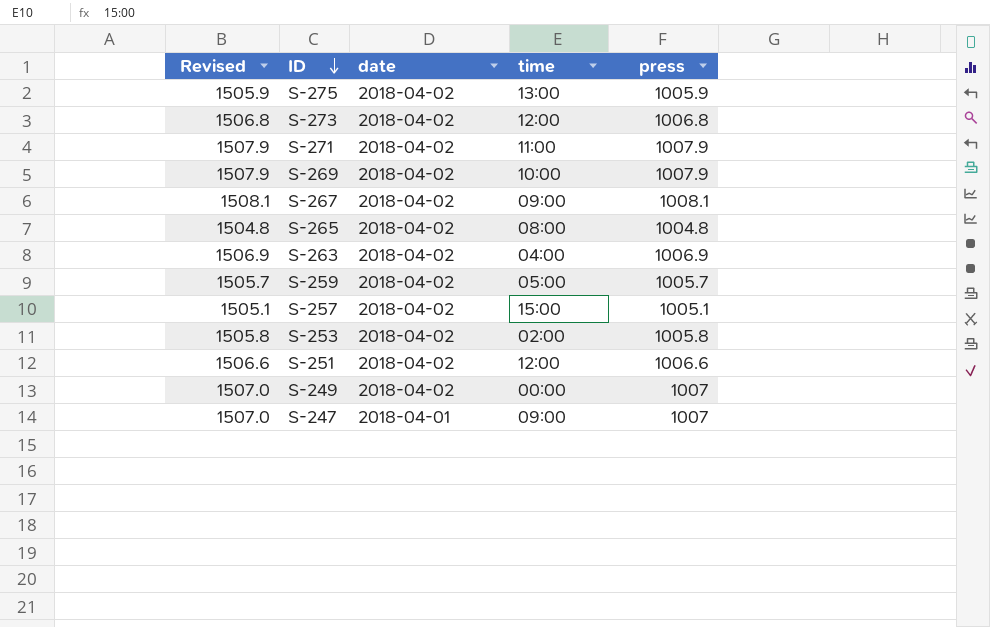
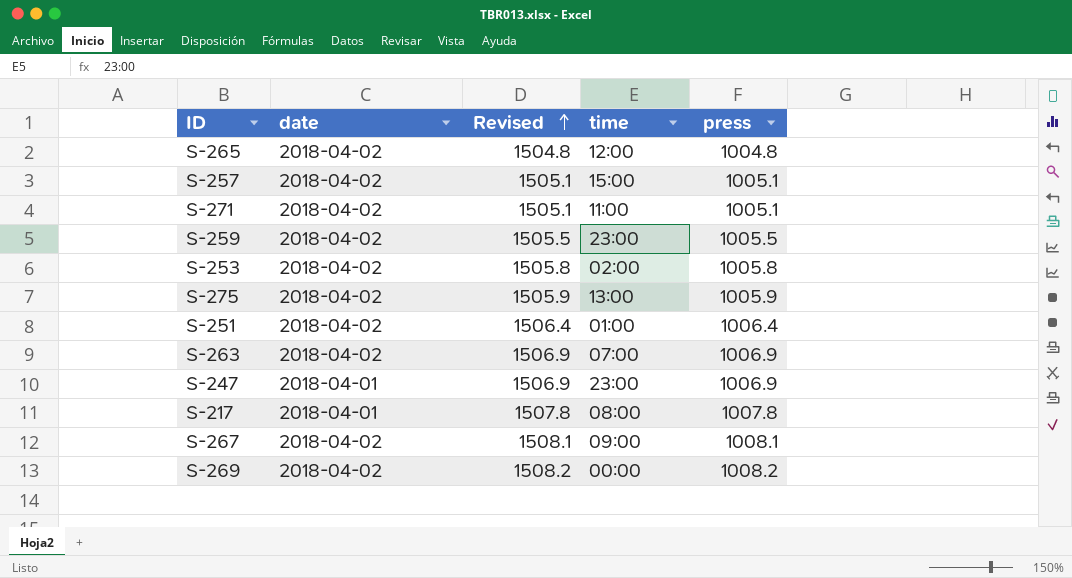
row order: ID descending -> Revised ascending
column Revised | position: 1 -> 3
row S-273: 1506.8 | 2018-04-02 | 12:00 | 1006.8 -> none
row S-249: 1507.0 | 2018-04-02 | 00:00 | 1007 -> none
S-265 | time: 08:00 -> 12:00
S-271 | Revised: 1507.9 -> 1505.1
S-271 | press: 1007.9 -> 1005.1
S-259 | Revised: 1505.7 -> 1505.5
S-259 | time: 05:00 -> 23:00
S-259 | press: 1005.7 -> 1005.5
S-251 | Revised: 1506.6 -> 1506.4
S-251 | time: 12:00 -> 01:00
S-251 | press: 1006.6 -> 1006.4
S-263 | time: 04:00 -> 07:00
S-247 | Revised: 1507.0 -> 1506.9
S-247 | time: 09:00 -> 23:00
S-247 | press: 1007 -> 1006.9
row S-217: none -> 2018-04-01 | 1507.8 | 08:00 | 1007.8
S-269 | Revised: 1507.9 -> 1508.2
S-269 | time: 10:00 -> 00:00
S-269 | press: 1007.9 -> 1008.2

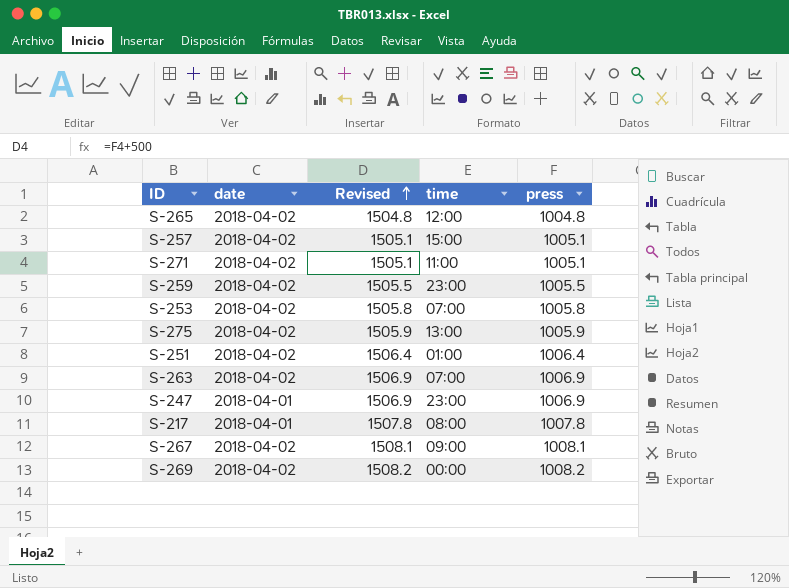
S-253 | time: 02:00 -> 07:00

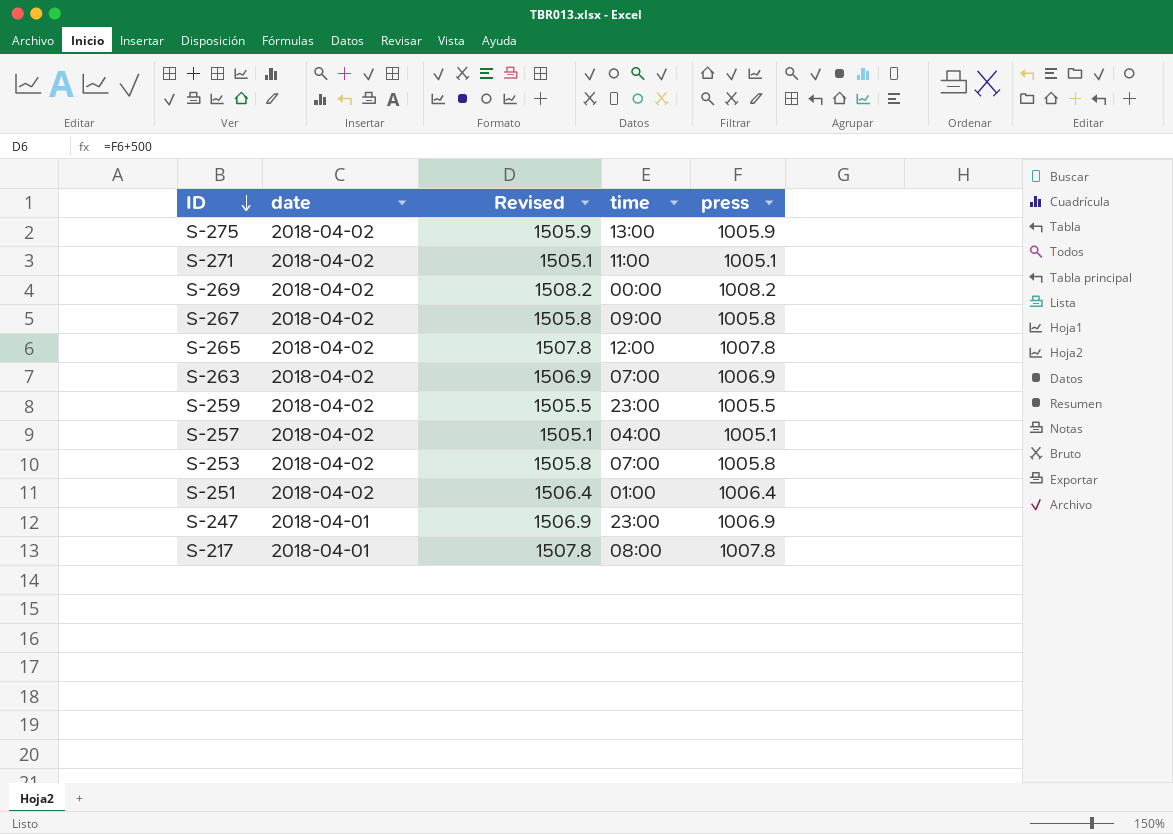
row order: Revised ascending -> ID descending
S-267 | Revised: 1508.1 -> 1505.8
S-267 | press: 1008.1 -> 1005.8
S-265 | Revised: 1504.8 -> 1507.8
S-265 | press: 1004.8 -> 1007.8
S-257 | time: 15:00 -> 04:00

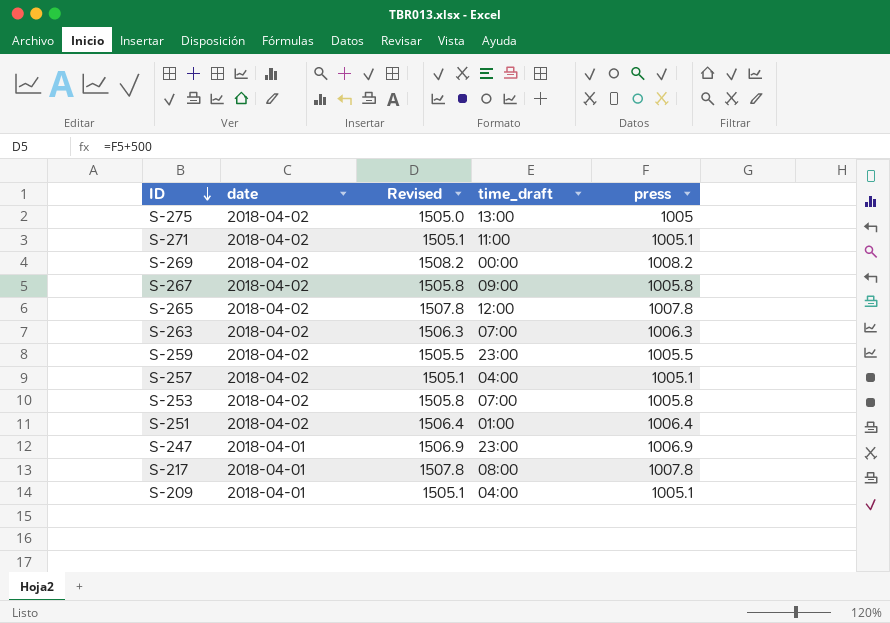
column name: time -> time_draft
S-275 | Revised: 1505.9 -> 1505.0
S-275 | press: 1005.9 -> 1005
S-263 | Revised: 1506.9 -> 1506.3
S-263 | press: 1006.9 -> 1006.3
row S-209: none -> 2018-04-01 | 1505.1 | 04:00 | 1005.1

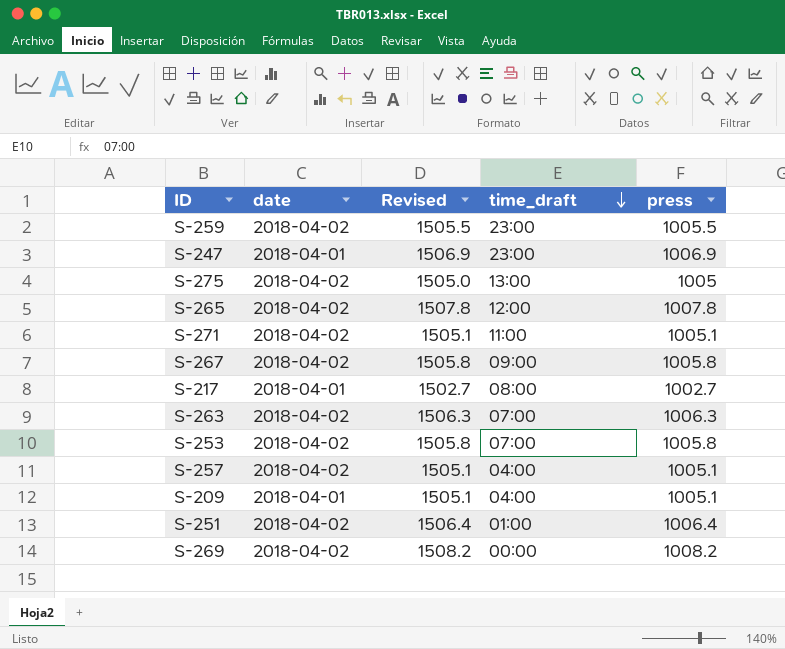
row order: ID descending -> time_draft descending
S-217 | Revised: 1507.8 -> 1502.7
S-217 | press: 1007.8 -> 1002.7

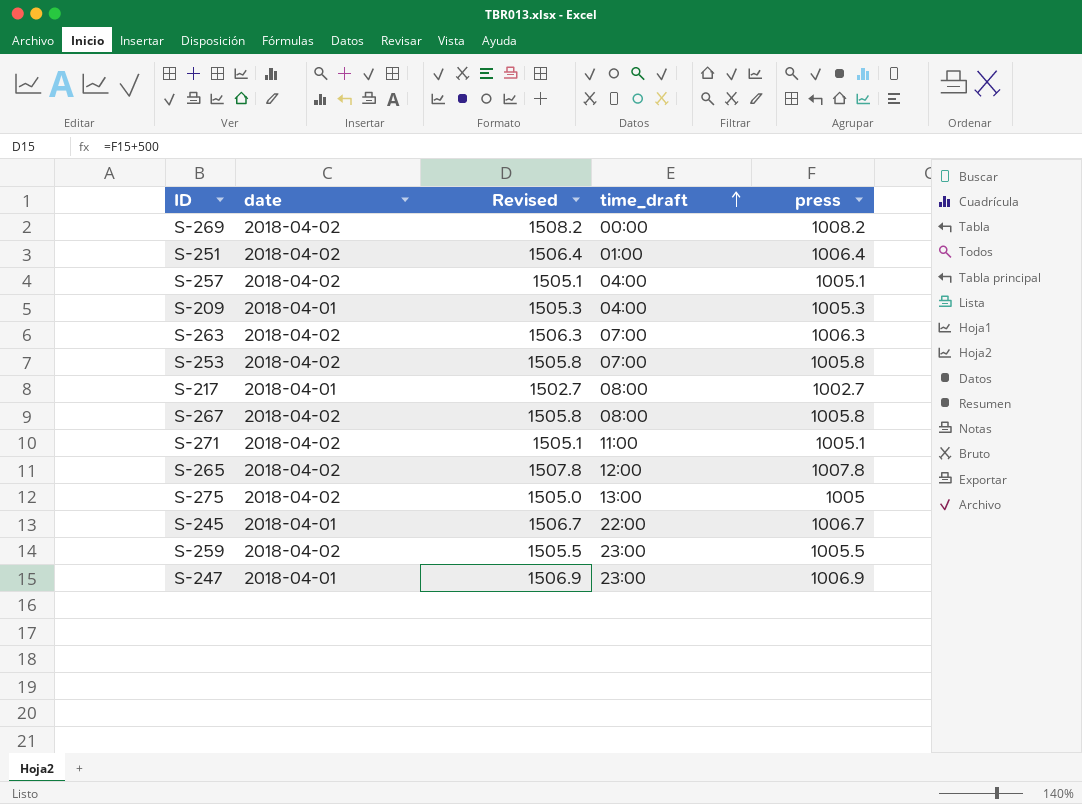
row order: time_draft descending -> time_draft ascending
S-209 | Revised: 1505.1 -> 1505.3
S-209 | press: 1005.1 -> 1005.3
S-267 | time_draft: 09:00 -> 08:00
row S-245: none -> 2018-04-01 | 1506.7 | 22:00 | 1006.7

